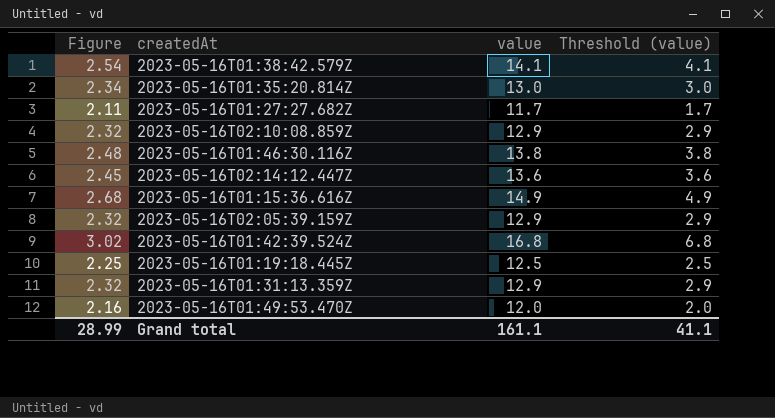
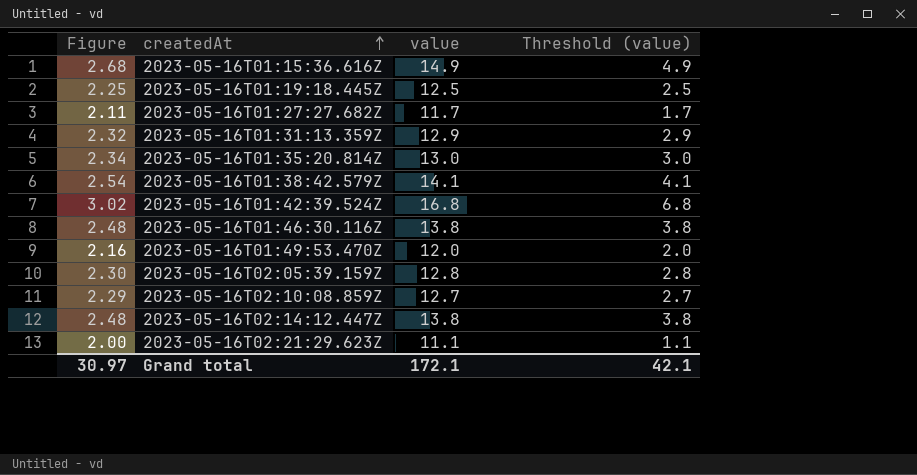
row order: none -> createdAt ascending
2023-05-16T02:05:39.159Z | Figure: 2.32 -> 2.30
2023-05-16T02:05:39.159Z | value: 12.9 -> 12.8
2023-05-16T02:05:39.159Z | Threshold (value): 2.9 -> 2.8
2023-05-16T02:10:08.859Z | Figure: 2.32 -> 2.29
2023-05-16T02:10:08.859Z | value: 12.9 -> 12.7
2023-05-16T02:10:08.859Z | Threshold (value): 2.9 -> 2.7
2023-05-16T02:14:12.447Z | Figure: 2.45 -> 2.48
2023-05-16T02:14:12.447Z | value: 13.6 -> 13.8
2023-05-16T02:14:12.447Z | Threshold (value): 3.6 -> 3.8
row 2023-05-16T02:21:29.623Z: none -> 2.00 | 11.1 | 1.1
Grand total | Figure: 28.99 -> 30.97
Grand total | value: 161.1 -> 172.1
Grand total | Threshold (value): 41.1 -> 42.1

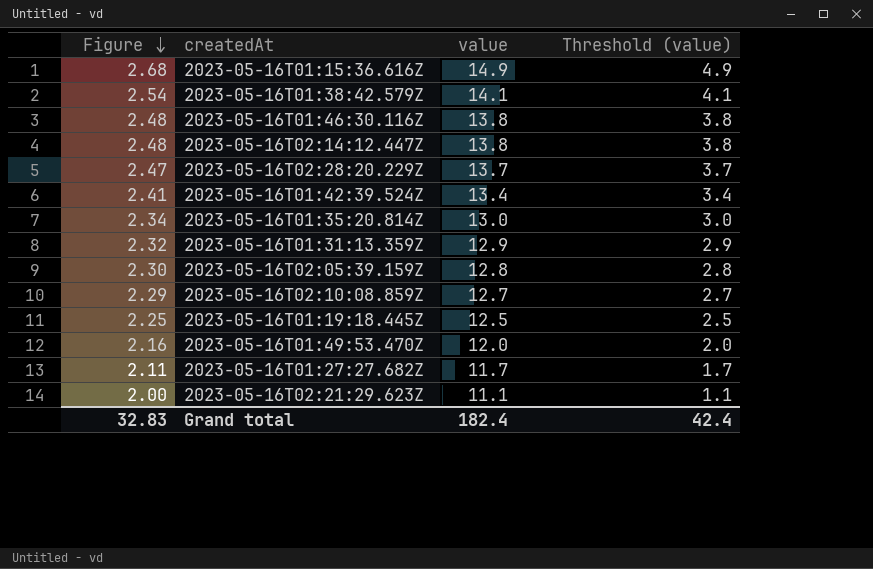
row order: createdAt ascending -> Figure descending
row 2023-05-16T02:28:20.229Z: none -> 2.47 | 13.7 | 3.7
2023-05-16T01:42:39.524Z | Figure: 3.02 -> 2.41
2023-05-16T01:42:39.524Z | value: 16.8 -> 13.4
2023-05-16T01:42:39.524Z | Threshold (value): 6.8 -> 3.4
Grand total | Figure: 30.97 -> 32.83
Grand total | value: 172.1 -> 182.4
Grand total | Threshold (value): 42.1 -> 42.4

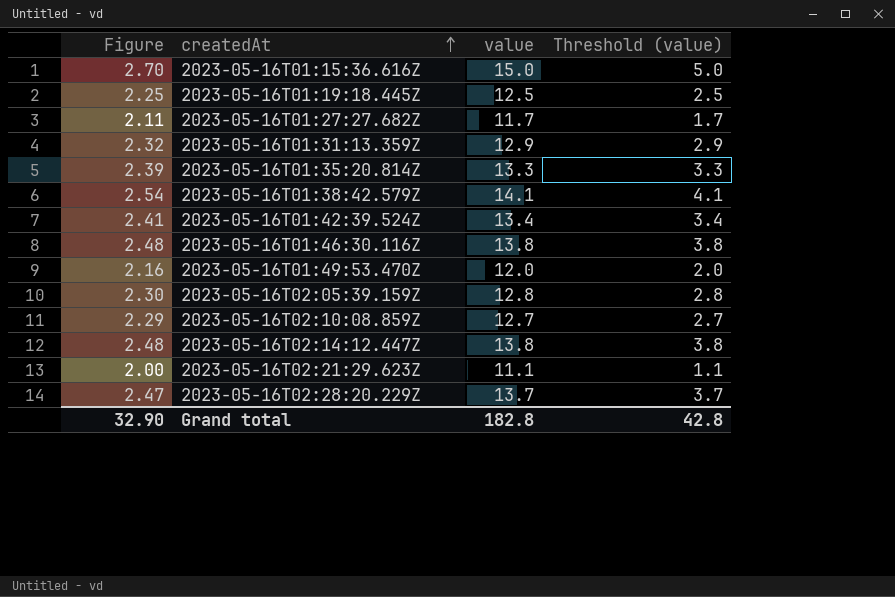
row order: Figure descending -> createdAt ascending
2023-05-16T01:15:36.616Z | Figure: 2.68 -> 2.70
2023-05-16T01:15:36.616Z | value: 14.9 -> 15.0
2023-05-16T01:15:36.616Z | Threshold (value): 4.9 -> 5.0
2023-05-16T01:35:20.814Z | Figure: 2.34 -> 2.39
2023-05-16T01:35:20.814Z | value: 13.0 -> 13.3
2023-05-16T01:35:20.814Z | Threshold (value): 3.0 -> 3.3
Grand total | Figure: 32.83 -> 32.90
Grand total | value: 182.4 -> 182.8
Grand total | Threshold (value): 42.4 -> 42.8

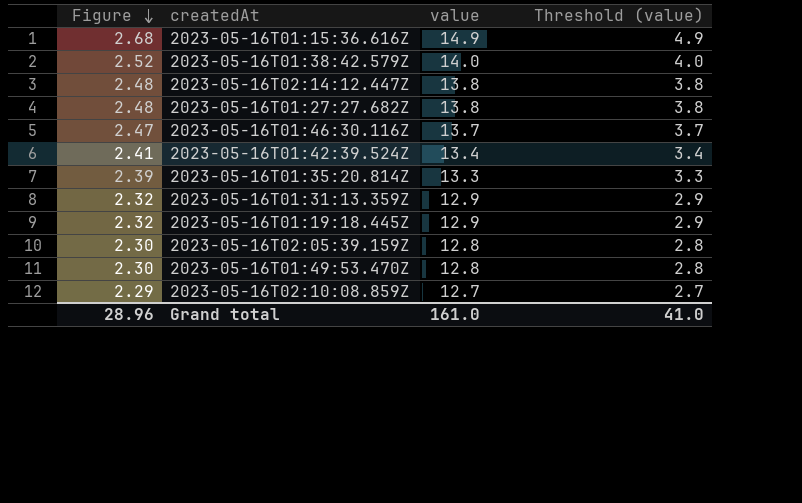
row order: createdAt ascending -> Figure descending
row 2023-05-16T02:21:29.623Z: 2.00 | 11.1 | 1.1 -> none
row 2023-05-16T02:28:20.229Z: 2.47 | 13.7 | 3.7 -> none
2023-05-16T01:15:36.616Z | Figure: 2.70 -> 2.68
2023-05-16T01:15:36.616Z | value: 15.0 -> 14.9
2023-05-16T01:15:36.616Z | Threshold (value): 5.0 -> 4.9
2023-05-16T01:38:42.579Z | Figure: 2.54 -> 2.52
2023-05-16T01:38:42.579Z | value: 14.1 -> 14.0
2023-05-16T01:38:42.579Z | Threshold (value): 4.1 -> 4.0
2023-05-16T01:27:27.682Z | Figure: 2.11 -> 2.48
2023-05-16T01:27:27.682Z | value: 11.7 -> 13.8
2023-05-16T01:27:27.682Z | Threshold (value): 1.7 -> 3.8
2023-05-16T01:46:30.116Z | Figure: 2.48 -> 2.47
2023-05-16T01:46:30.116Z | value: 13.8 -> 13.7
2023-05-16T01:46:30.116Z | Threshold (value): 3.8 -> 3.7
2023-05-16T01:19:18.445Z | Figure: 2.25 -> 2.32
2023-05-16T01:19:18.445Z | value: 12.5 -> 12.9
2023-05-16T01:19:18.445Z | Threshold (value): 2.5 -> 2.9
2023-05-16T01:49:53.470Z | Figure: 2.16 -> 2.30
2023-05-16T01:49:53.470Z | value: 12.0 -> 12.8
2023-05-16T01:49:53.470Z | Threshold (value): 2.0 -> 2.8
Grand total | Figure: 32.90 -> 28.96
Grand total | value: 182.8 -> 161.0
Grand total | Threshold (value): 42.8 -> 41.0

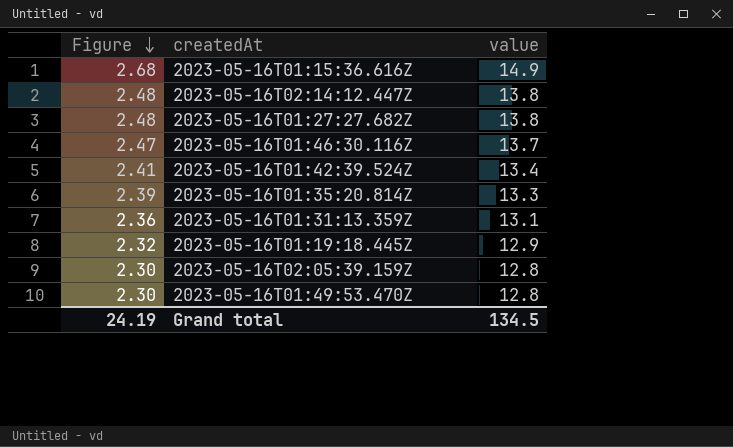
column Threshold (value) | formula: [value] - 10 -> none
row 2023-05-16T01:38:42.579Z: 2.52 | 14.0 | 4.0 -> none
row 2023-05-16T02:10:08.859Z: 2.29 | 12.7 | 2.7 -> none
2023-05-16T01:31:13.359Z | Figure: 2.32 -> 2.36
2023-05-16T01:31:13.359Z | value: 12.9 -> 13.1
Grand total | Figure: 28.96 -> 24.19
Grand total | value: 161.0 -> 134.5

